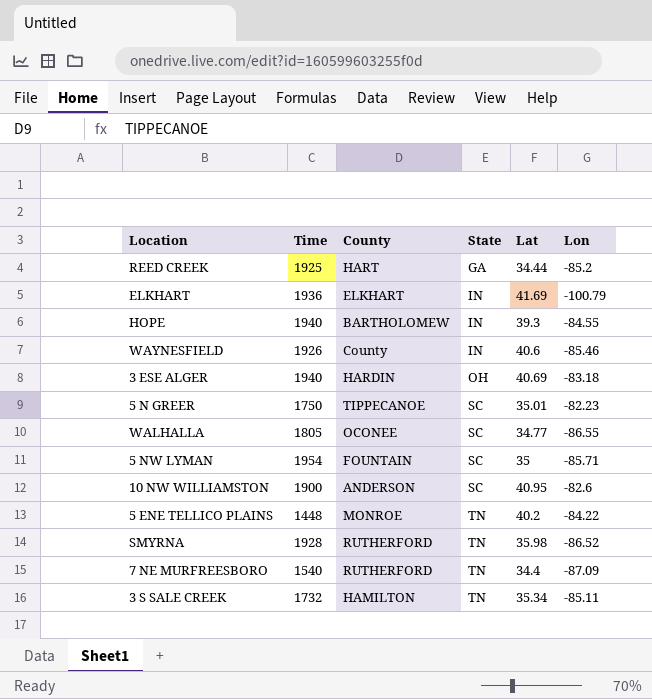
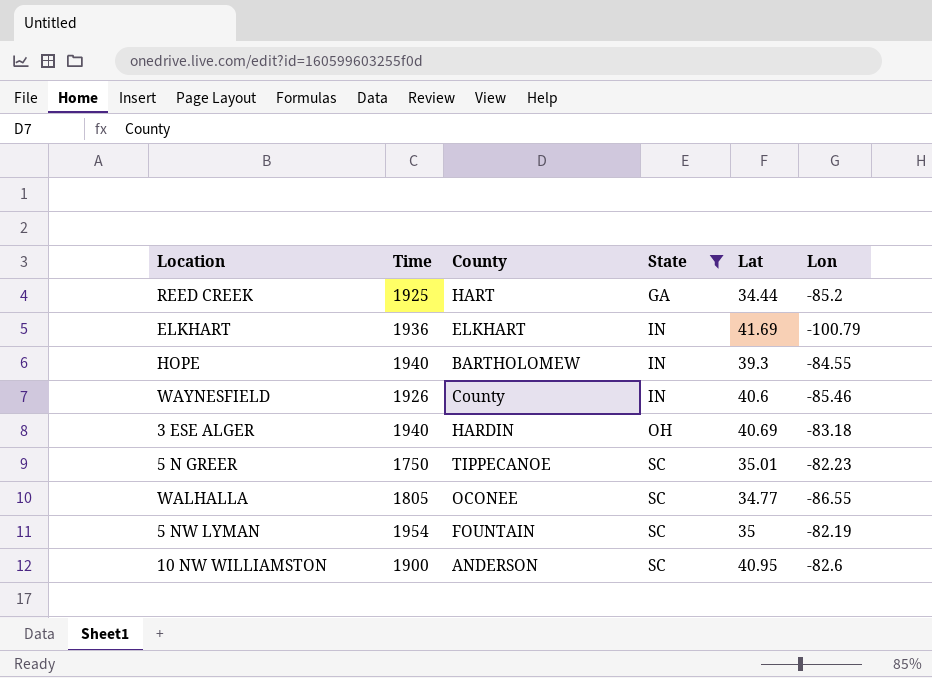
filter: none -> State != TN
5 NW LYMAN | Lon: -85.71 -> -82.19

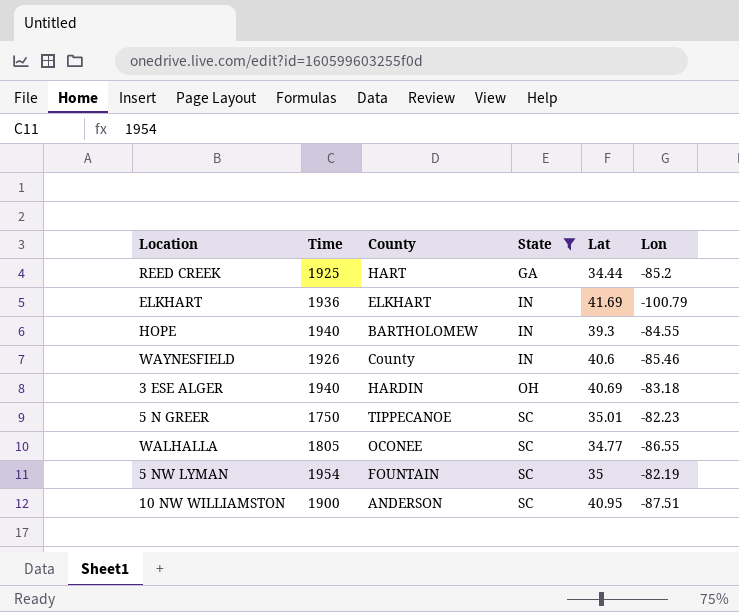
10 NW WILLIAMSTON | Lon: -82.6 -> -87.51

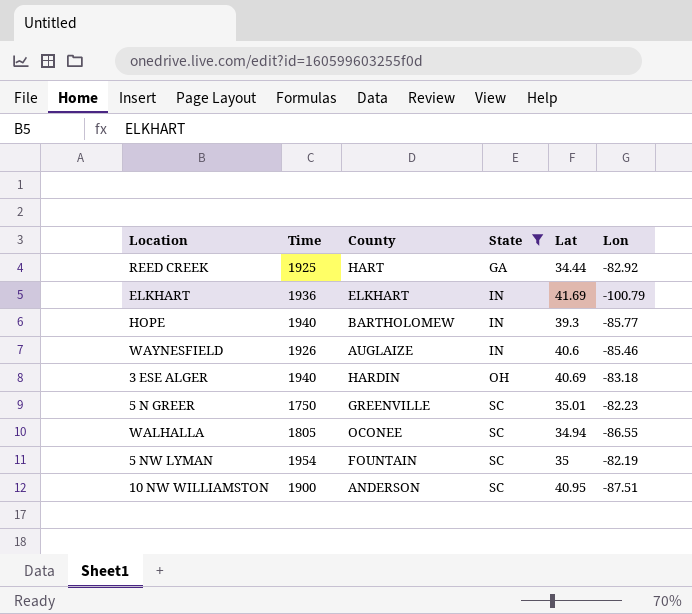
REED CREEK | Lon: -85.2 -> -82.92
HOPE | Lon: -84.55 -> -85.77
WAYNESFIELD | County: County -> AUGLAIZE
5 N GREER | County: TIPPECANOE -> GREENVILLE
WALHALLA | Lat: 34.77 -> 34.94

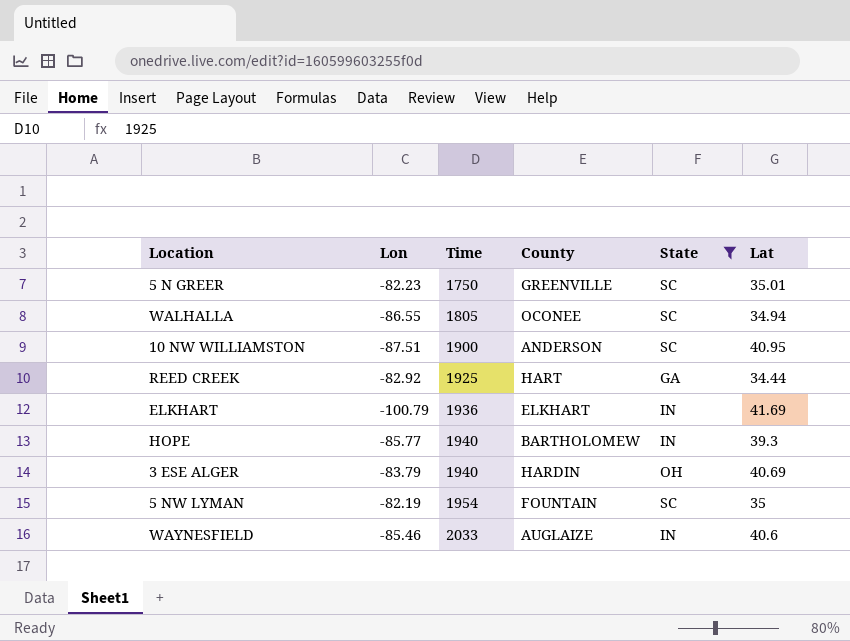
row order: State ascending -> Time ascending
column Lon | position: 6 -> 2
3 ESE ALGER | Lon: -83.18 -> -83.79
WAYNESFIELD | Time: 1926 -> 2033

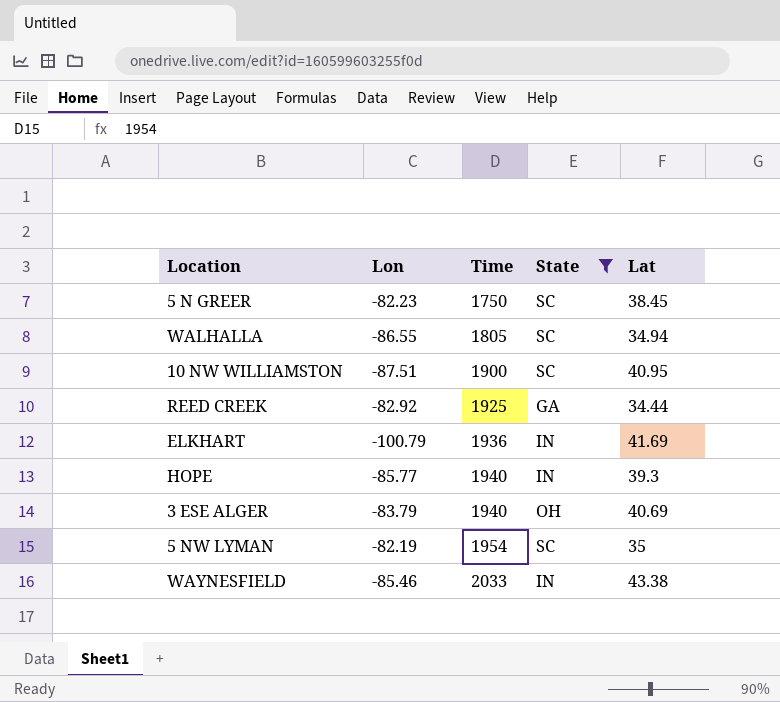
column County | position: 4 -> none
5 N GREER | Lat: 35.01 -> 38.45
WAYNESFIELD | Lat: 40.6 -> 43.38

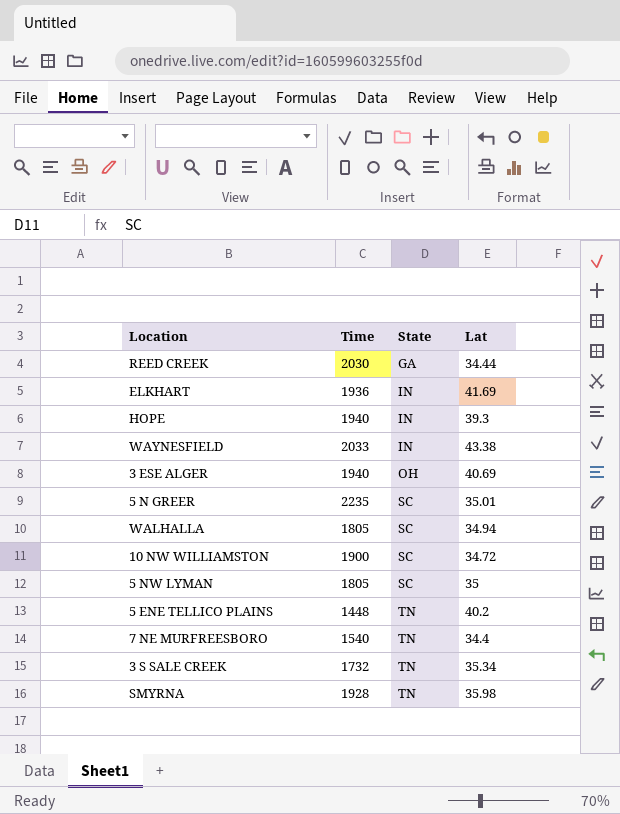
filter: State != TN -> none
row order: Time ascending -> State ascending
column Lon | position: 2 -> none
REED CREEK | Time: 1925 -> 2030
5 N GREER | Time: 1750 -> 2235
5 N GREER | Lat: 38.45 -> 35.01
10 NW WILLIAMSTON | Lat: 40.95 -> 34.72
5 NW LYMAN | Time: 1954 -> 1805

